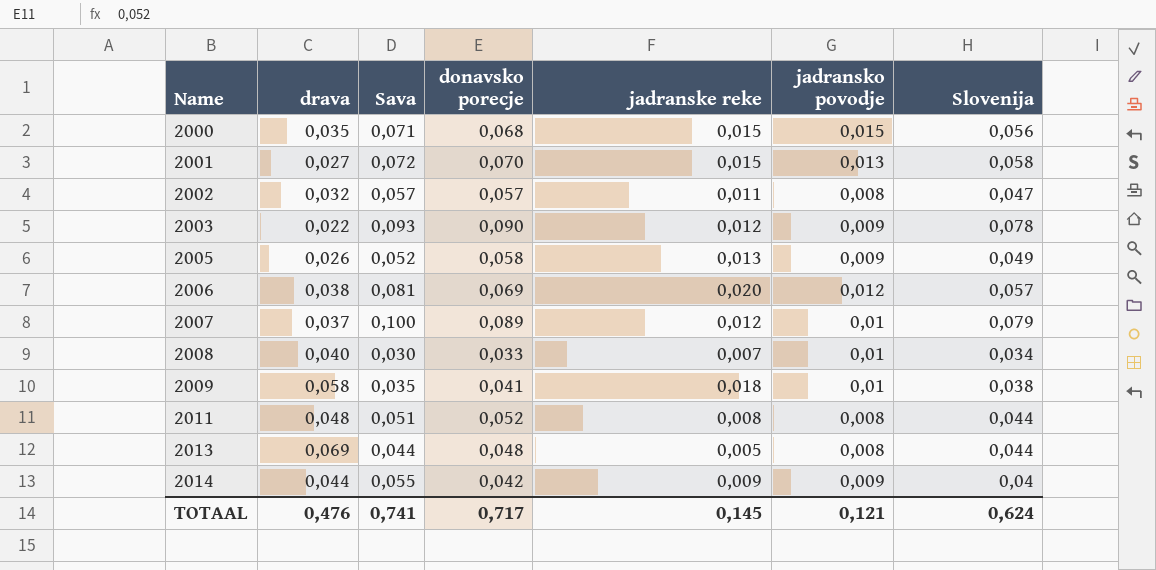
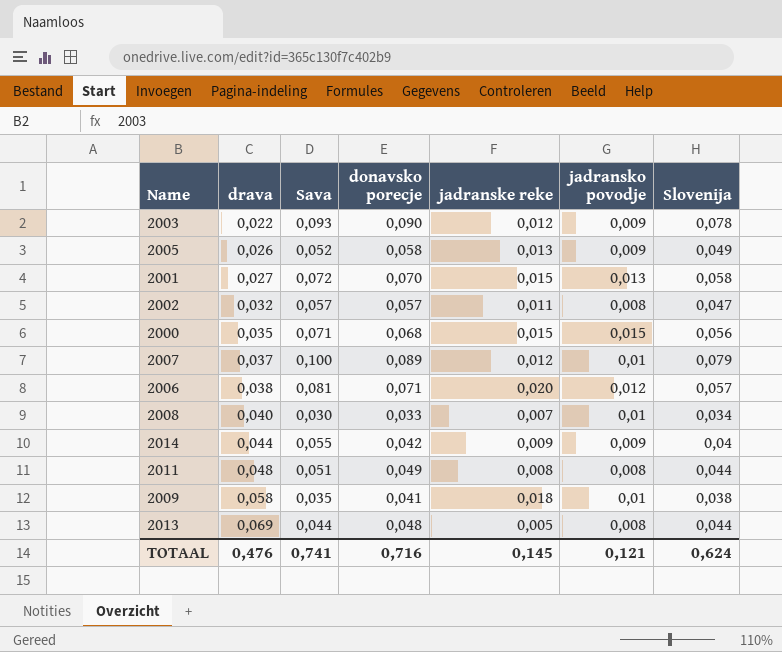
row order: Name ascending -> drava ascending
2006 | donavsko porecje: 0,069 -> 0,071
2011 | donavsko porecje: 0,052 -> 0,049
TOTAAL | donavsko porecje: 0,717 -> 0,716

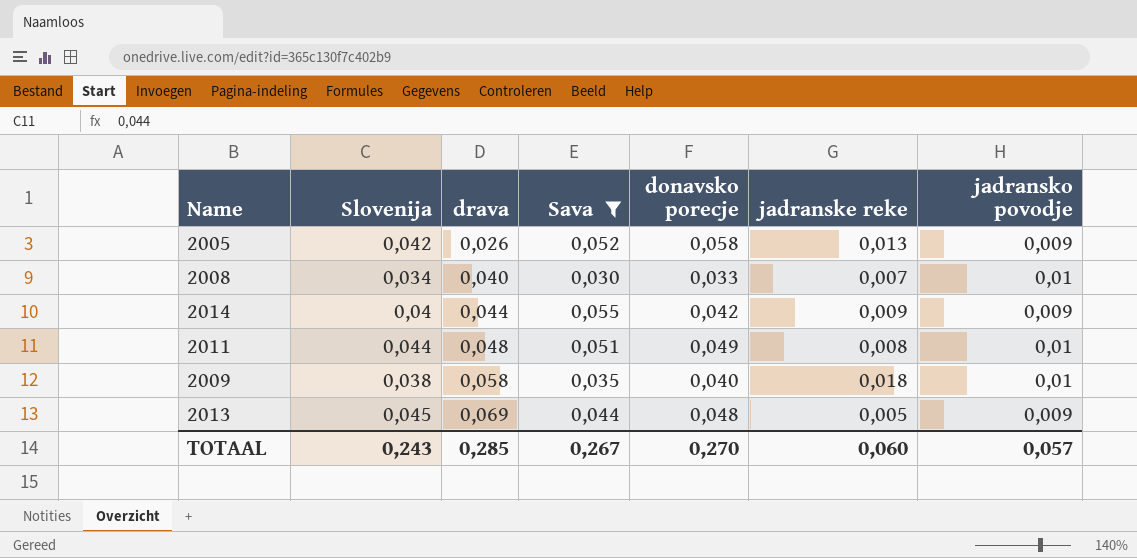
filter: none -> Sava <= 0,055
column Slovenija | position: 7 -> 2
2005 | Slovenija: 0,049 -> 0,042
2011 | jadransko povodje: 0,008 -> 0,01
2009 | donavsko porecje: 0,041 -> 0,040
2013 | Slovenija: 0,044 -> 0,045
2013 | jadransko povodje: 0,008 -> 0,009
TOTAAL | Slovenija: 0,624 -> 0,243
TOTAAL | drava: 0,476 -> 0,285
TOTAAL | Sava: 0,741 -> 0,267
TOTAAL | donavsko porecje: 0,716 -> 0,270
TOTAAL | jadranske reke: 0,145 -> 0,060
TOTAAL | jadransko povodje: 0,121 -> 0,057

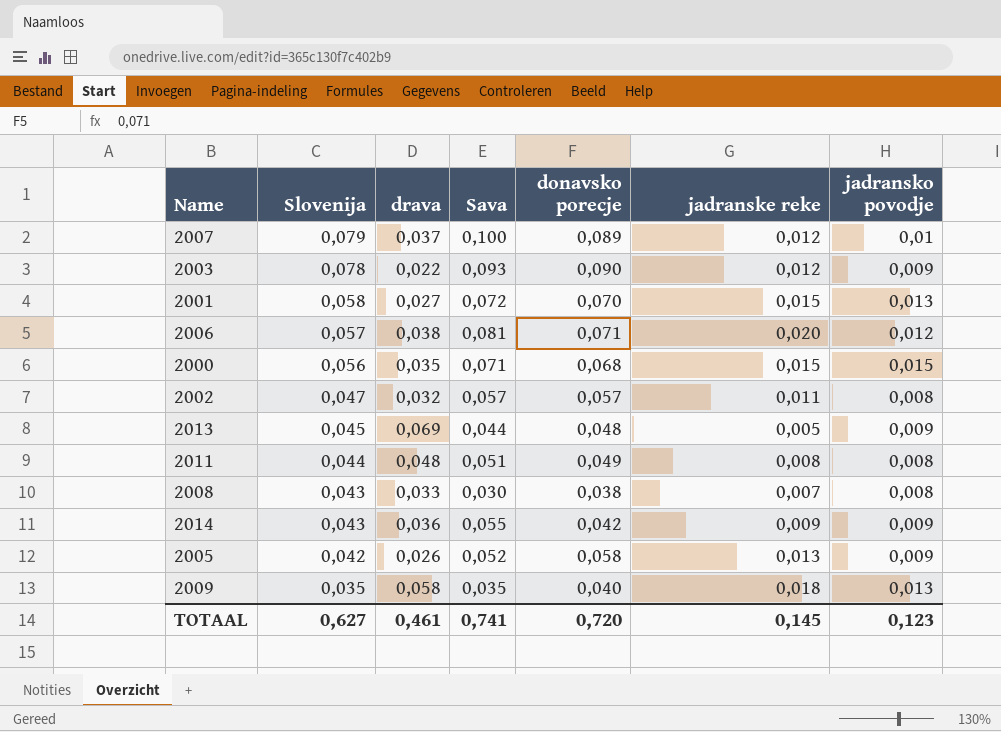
filter: Sava <= 0,055 -> none
row order: drava ascending -> Slovenija descending
2011 | jadransko povodje: 0,01 -> 0,008
2008 | Slovenija: 0,034 -> 0,043
2008 | drava: 0,040 -> 0,033
2008 | donavsko porecje: 0,033 -> 0,038
2008 | jadransko povodje: 0,01 -> 0,008
2014 | Slovenija: 0,04 -> 0,043
2014 | drava: 0,044 -> 0,036
2009 | Slovenija: 0,038 -> 0,035
2009 | jadransko povodje: 0,01 -> 0,013
TOTAAL | Slovenija: 0,243 -> 0,627
TOTAAL | drava: 0,285 -> 0,461
TOTAAL | Sava: 0,267 -> 0,741
TOTAAL | donavsko porecje: 0,270 -> 0,720
TOTAAL | jadranske reke: 0,060 -> 0,145
TOTAAL | jadransko povodje: 0,057 -> 0,123

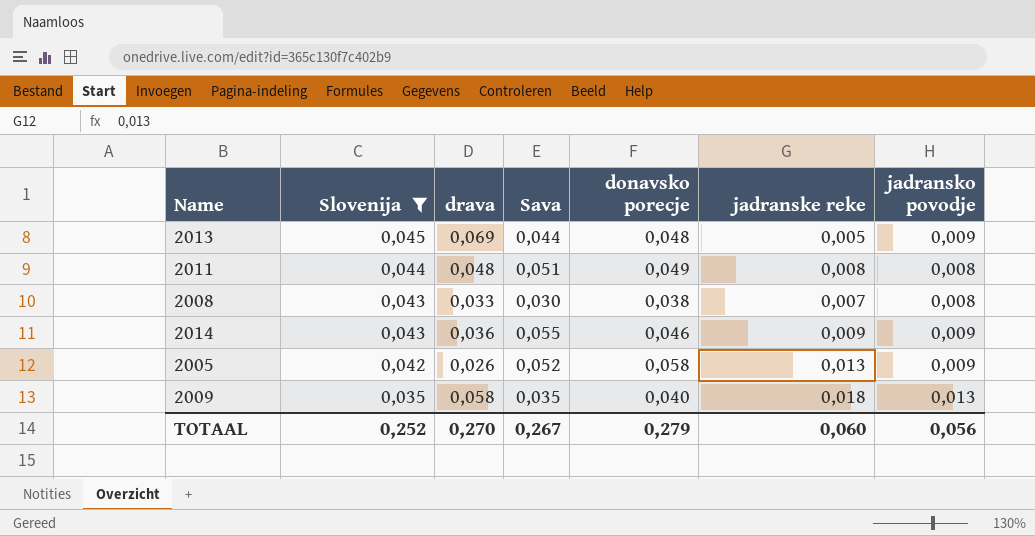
filter: none -> Slovenija <= 0,045
2014 | donavsko porecje: 0,042 -> 0,046
TOTAAL | Slovenija: 0,627 -> 0,252
TOTAAL | drava: 0,461 -> 0,270
TOTAAL | Sava: 0,741 -> 0,267
TOTAAL | donavsko porecje: 0,720 -> 0,279
TOTAAL | jadranske reke: 0,145 -> 0,060
TOTAAL | jadransko povodje: 0,123 -> 0,056

